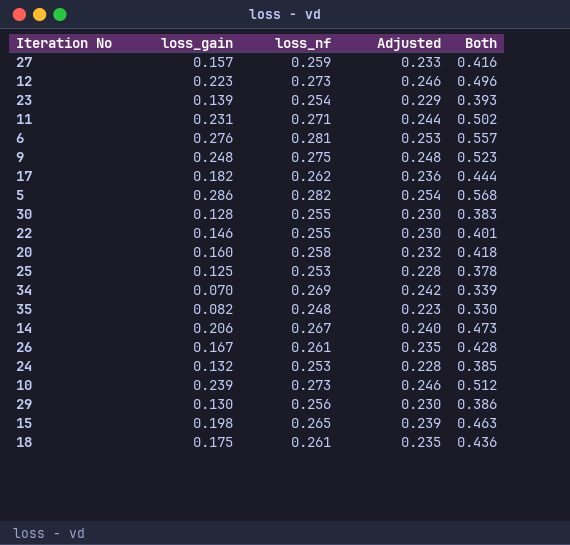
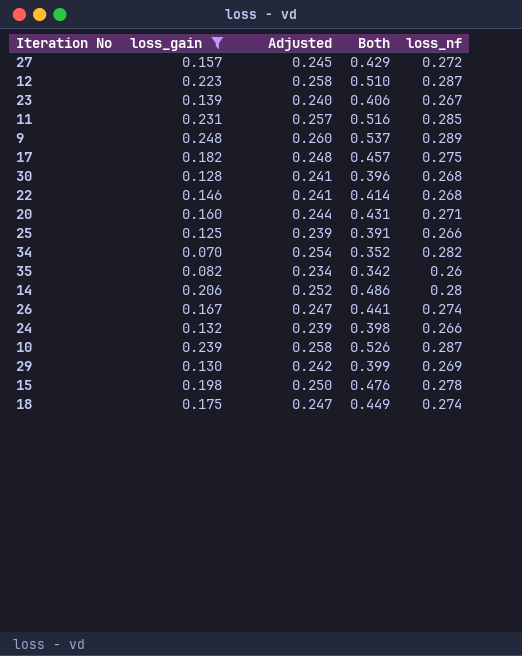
filter: none -> loss_gain <= 0.248
column loss_nf | position: 3 -> 5
27 | Adjusted: 0.233 -> 0.245
27 | Both: 0.416 -> 0.429
27 | loss_nf: 0.259 -> 0.272
12 | Adjusted: 0.246 -> 0.258
12 | Both: 0.496 -> 0.510
12 | loss_nf: 0.273 -> 0.287
23 | Adjusted: 0.229 -> 0.240
23 | Both: 0.393 -> 0.406
23 | loss_nf: 0.254 -> 0.267
11 | Adjusted: 0.244 -> 0.257
11 | Both: 0.502 -> 0.516
11 | loss_nf: 0.271 -> 0.285
9 | Adjusted: 0.248 -> 0.260
9 | Both: 0.523 -> 0.537
9 | loss_nf: 0.275 -> 0.289
17 | Adjusted: 0.236 -> 0.248
17 | Both: 0.444 -> 0.457
17 | loss_nf: 0.262 -> 0.275
30 | Adjusted: 0.230 -> 0.241
30 | Both: 0.383 -> 0.396
30 | loss_nf: 0.255 -> 0.268
22 | Adjusted: 0.230 -> 0.241
22 | Both: 0.401 -> 0.414
22 | loss_nf: 0.255 -> 0.268
20 | Adjusted: 0.232 -> 0.244
20 | Both: 0.418 -> 0.431
20 | loss_nf: 0.258 -> 0.271
25 | Adjusted: 0.228 -> 0.239
25 | Both: 0.378 -> 0.391
25 | loss_nf: 0.253 -> 0.266
34 | Adjusted: 0.242 -> 0.254
34 | Both: 0.339 -> 0.352
34 | loss_nf: 0.269 -> 0.282
35 | Adjusted: 0.223 -> 0.234
35 | Both: 0.330 -> 0.342
35 | loss_nf: 0.248 -> 0.26
14 | Adjusted: 0.240 -> 0.252
14 | Both: 0.473 -> 0.486
14 | loss_nf: 0.267 -> 0.28
26 | Adjusted: 0.235 -> 0.247
26 | Both: 0.428 -> 0.441
26 | loss_nf: 0.261 -> 0.274
24 | Adjusted: 0.228 -> 0.239
24 | Both: 0.385 -> 0.398
24 | loss_nf: 0.253 -> 0.266
10 | Adjusted: 0.246 -> 0.258
10 | Both: 0.512 -> 0.526
10 | loss_nf: 0.273 -> 0.287
29 | Adjusted: 0.230 -> 0.242
29 | Both: 0.386 -> 0.399
29 | loss_nf: 0.256 -> 0.269
15 | Adjusted: 0.239 -> 0.250
15 | Both: 0.463 -> 0.476
15 | loss_nf: 0.265 -> 0.278
18 | Adjusted: 0.235 -> 0.247
18 | Both: 0.436 -> 0.449
18 | loss_nf: 0.261 -> 0.274

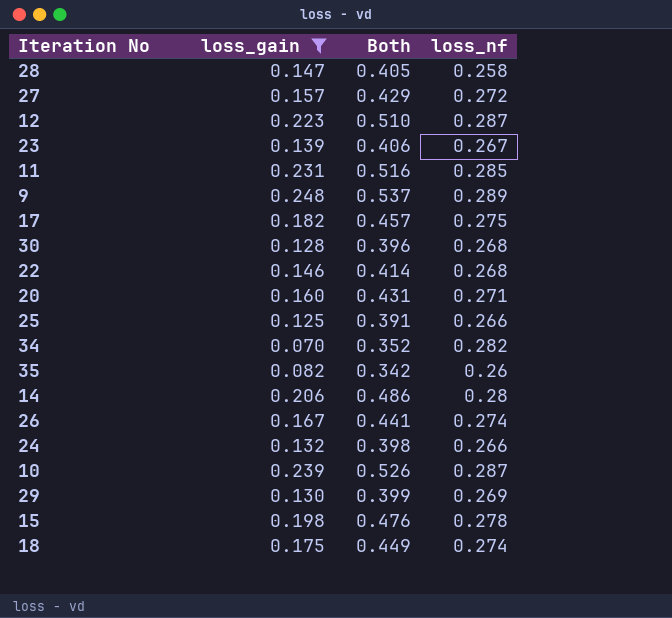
column Adjusted | formula: [loss_nf] * 0.9 -> none
row 28: none -> 0.147 | 0.405 | 0.258

